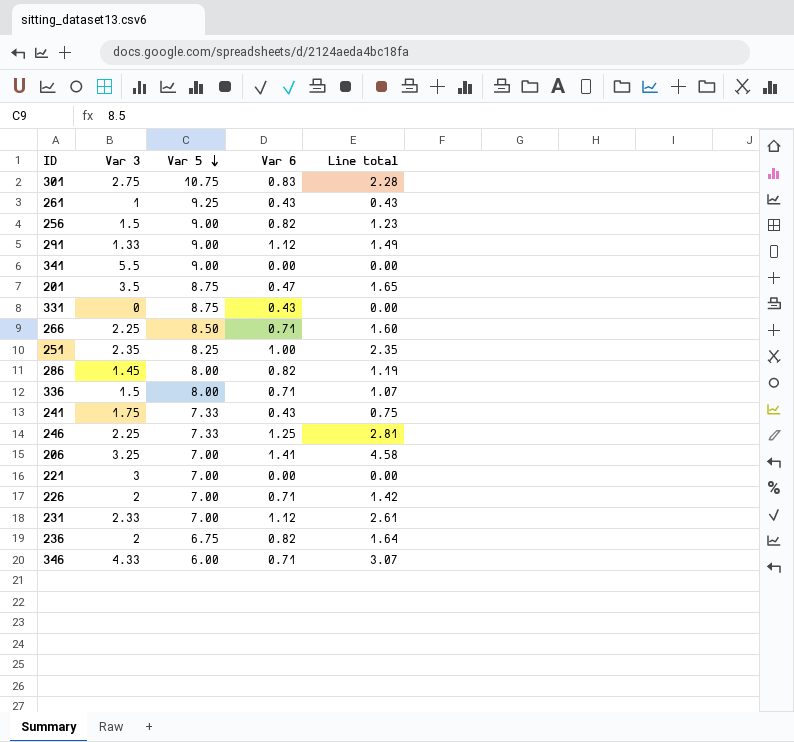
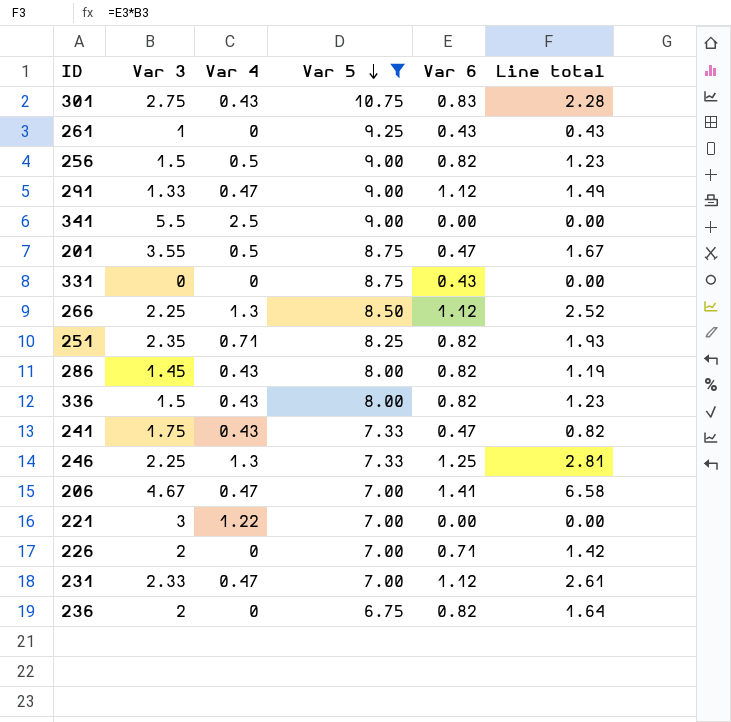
filter: none -> Var 5 != 6.00
column Var 4 | position: none -> 3
201 | Var 3: 3.5 -> 3.55
201 | Line total: 1.65 -> 1.67
266 | Var 6: 0.71 -> 1.12
266 | Line total: 1.60 -> 2.52
251 | Var 6: 1.00 -> 0.82
251 | Line total: 2.35 -> 1.93
336 | Var 6: 0.71 -> 0.82
336 | Line total: 1.07 -> 1.23
241 | Var 6: 0.43 -> 0.47
241 | Line total: 0.75 -> 0.82
206 | Var 3: 3.25 -> 4.67
206 | Line total: 4.58 -> 6.58

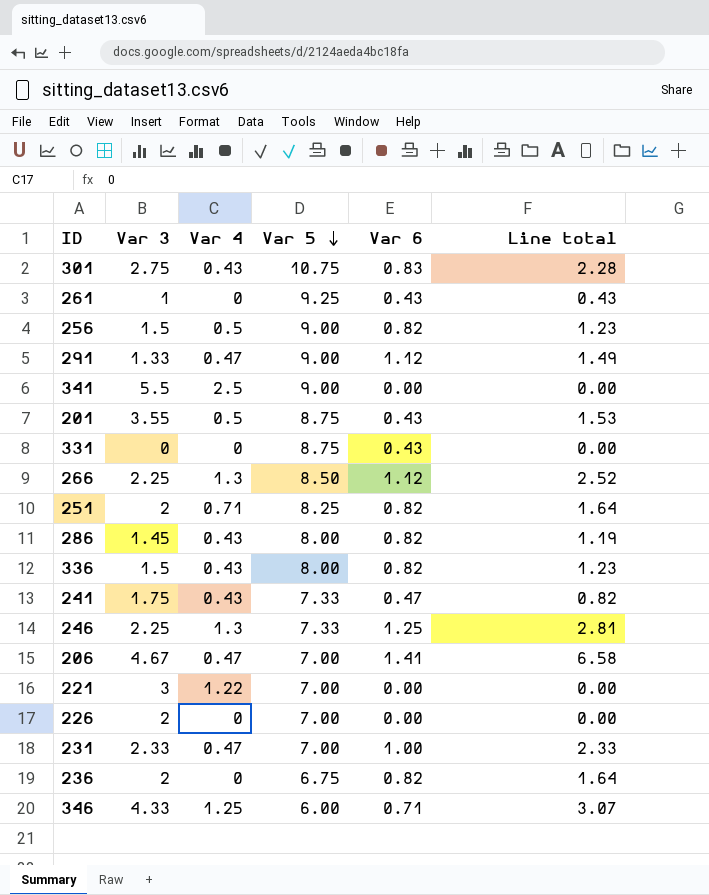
filter: Var 5 != 6.00 -> none
201 | Var 6: 0.47 -> 0.43
201 | Line total: 1.67 -> 1.53
251 | Var 3: 2.35 -> 2
251 | Line total: 1.93 -> 1.64
226 | Var 6: 0.71 -> 0.00
226 | Line total: 1.42 -> 0.00
231 | Var 6: 1.12 -> 1.00
231 | Line total: 2.61 -> 2.33

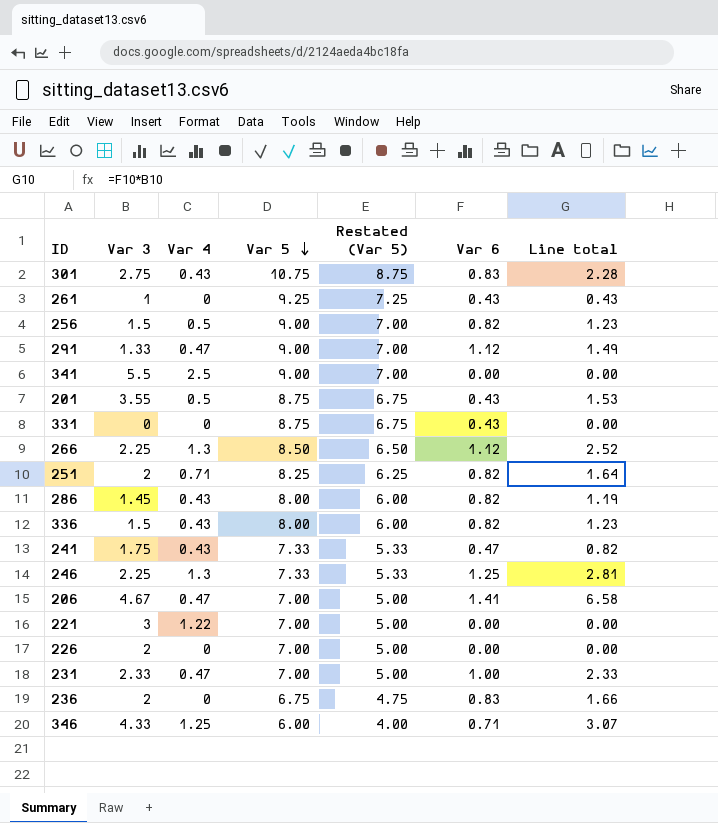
column Restated (Var 5) | formula: none -> [Var 5] - 2
236 | Var 6: 0.82 -> 0.83
236 | Line total: 1.64 -> 1.66

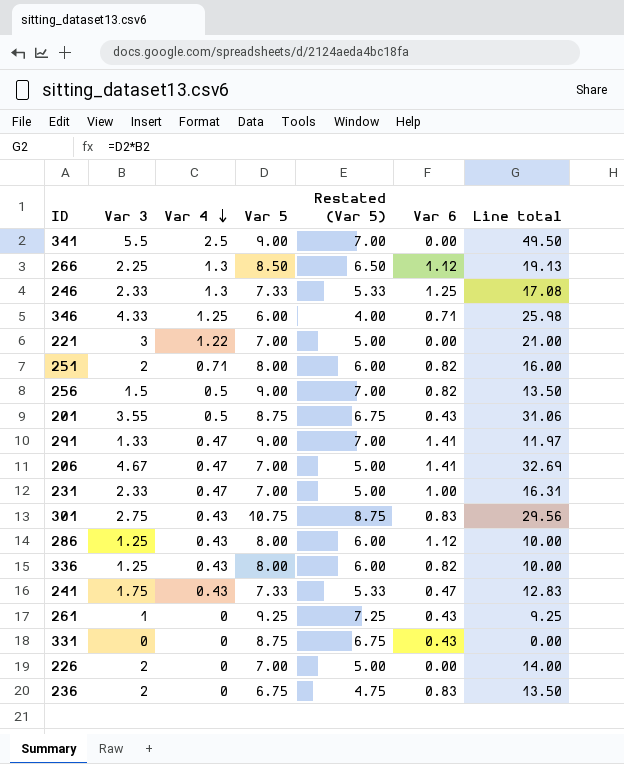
row order: Var 5 descending -> Var 4 descending
column Line total | formula: [Var 3] * [Var 6] -> [Var 3] * [Var 5]
246 | Var 3: 2.25 -> 2.33
251 | Var 5: 8.25 -> 8.00
251 | Restated (Var 5): 6.25 -> 6.00
291 | Var 6: 1.12 -> 1.41
286 | Var 3: 1.45 -> 1.25
286 | Var 6: 0.82 -> 1.12
336 | Var 3: 1.5 -> 1.25

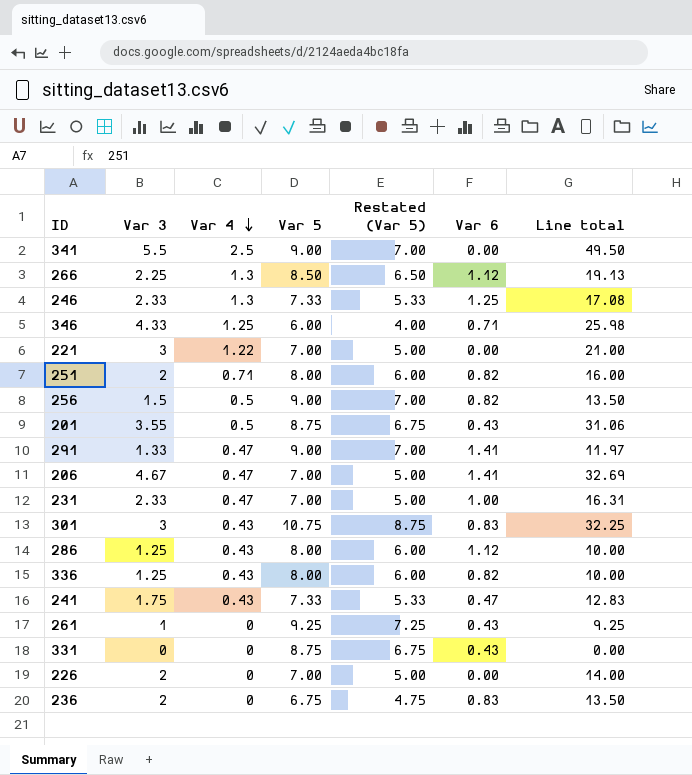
301 | Var 3: 2.75 -> 3
301 | Line total: 29.56 -> 32.25

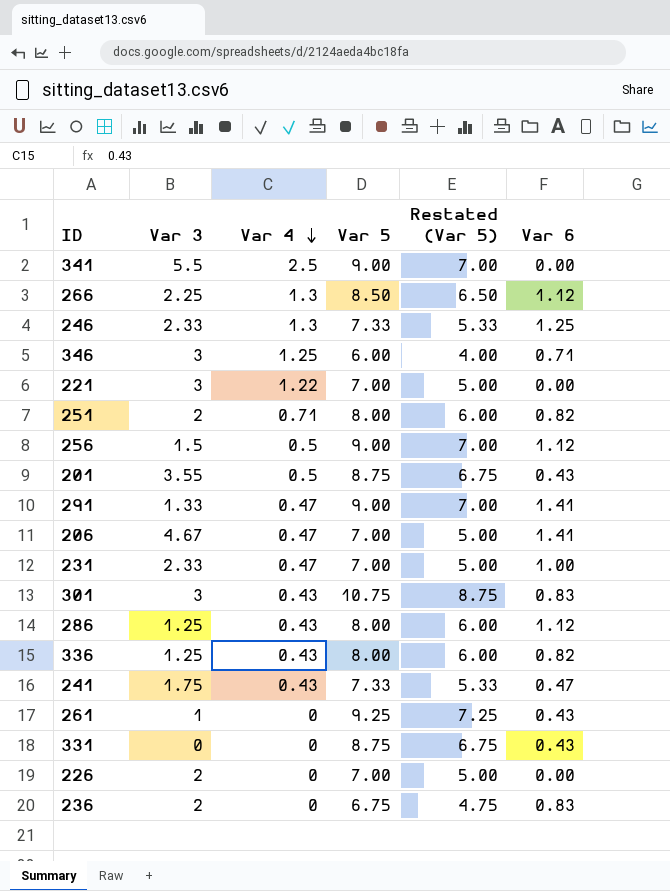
column Line total | formula: [Var 3] * [Var 5] -> none
346 | Var 3: 4.33 -> 3
256 | Var 6: 0.82 -> 1.12

